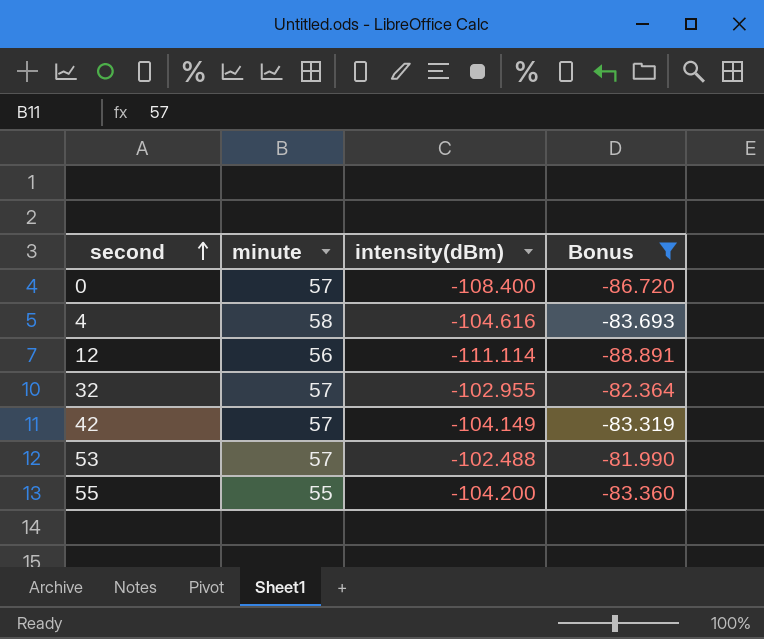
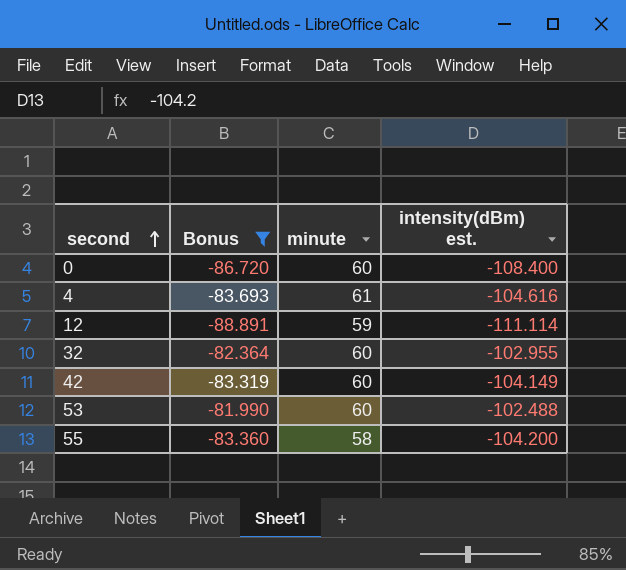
column Bonus | position: 4 -> 2
column name: intensity(dBm) -> intensity(dBm) est.
0 | minute: 57 -> 60
4 | minute: 58 -> 61
12 | minute: 56 -> 59
32 | minute: 57 -> 60
42 | minute: 57 -> 60
53 | minute: 57 -> 60
55 | minute: 55 -> 58

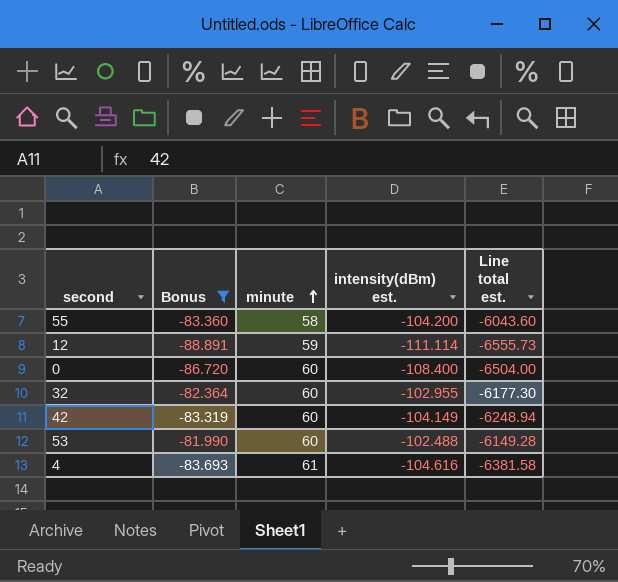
row order: second ascending -> minute ascending
column Line total est. | formula: none -> [minute] * [intensity(dBm) est.]

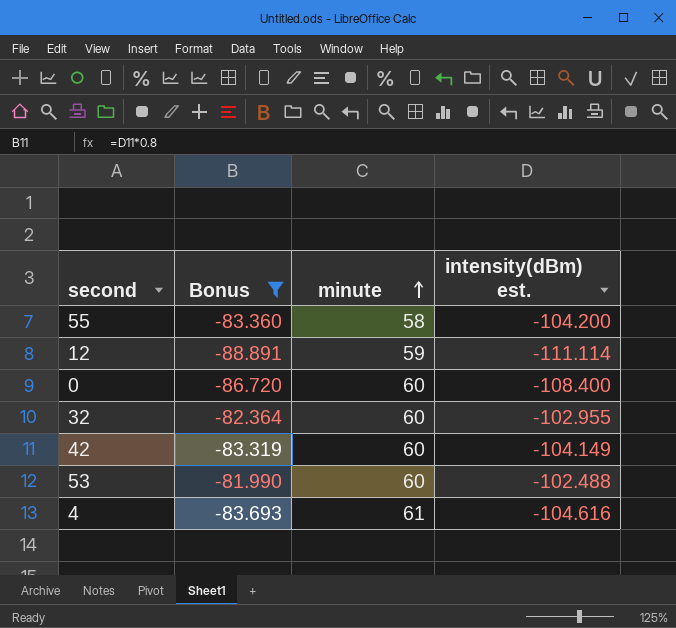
column Line total est. | formula: [minute] * [intensity(dBm) est.] -> none

